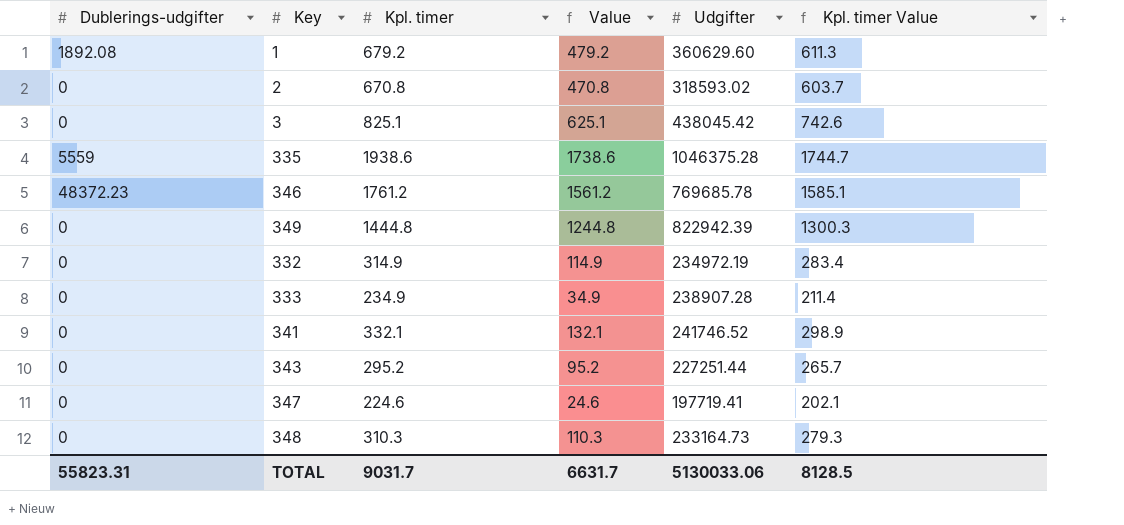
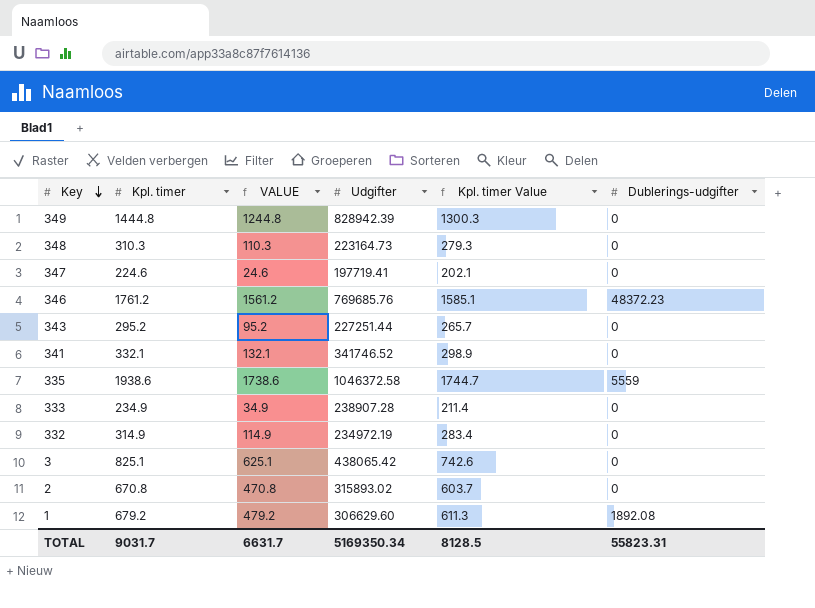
row order: none -> Key descending
column name: Value -> VALUE
column Dublerings-udgifter | position: 1 -> 6
349 | Udgifter: 822942.39 -> 828942.39
348 | Udgifter: 233164.73 -> 223164.73
346 | Udgifter: 769685.78 -> 769685.76
341 | Udgifter: 241746.52 -> 341746.52
335 | Udgifter: 1046375.28 -> 1046372.58
3 | Udgifter: 438045.42 -> 438065.42
2 | Udgifter: 318593.02 -> 315893.02
1 | Udgifter: 360629.60 -> 306629.60
TOTAL | Udgifter: 5130033.06 -> 5169350.34

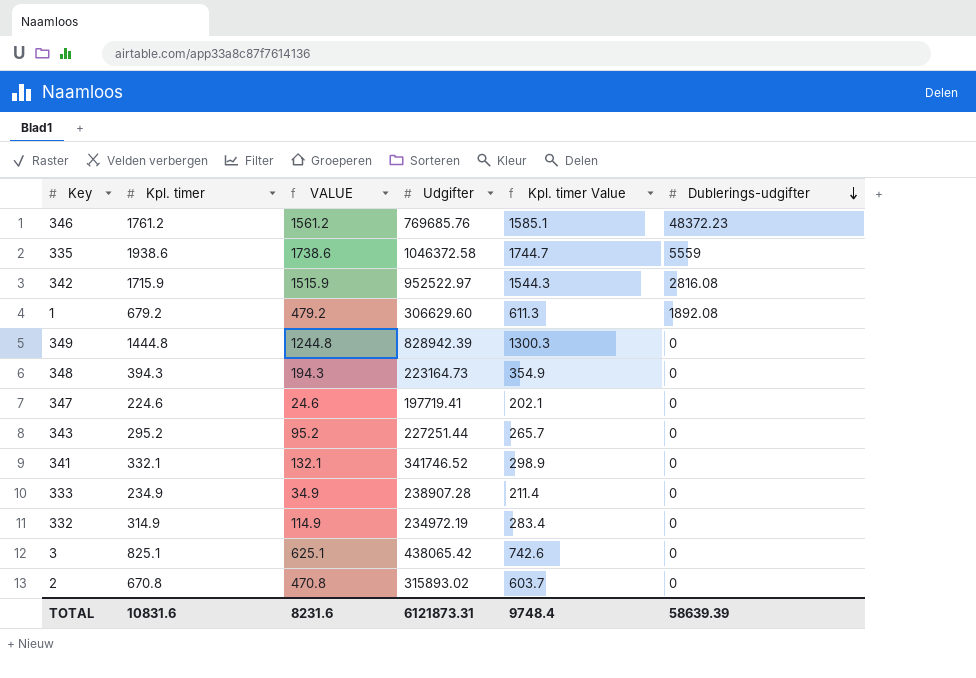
row order: Key descending -> Dublerings-udgifter descending
row 342: none -> 1715.9 | 1515.9 | 952522.97 | 1544.3 | 2816.08
348 | Kpl. timer: 310.3 -> 394.3
348 | VALUE: 110.3 -> 194.3
348 | Kpl. timer Value: 279.3 -> 354.9
TOTAL | Kpl. timer: 9031.7 -> 10831.6
TOTAL | VALUE: 6631.7 -> 8231.6
TOTAL | Udgifter: 5169350.34 -> 6121873.31
TOTAL | Kpl. timer Value: 8128.5 -> 9748.4
TOTAL | Dublerings-udgifter: 55823.31 -> 58639.39

